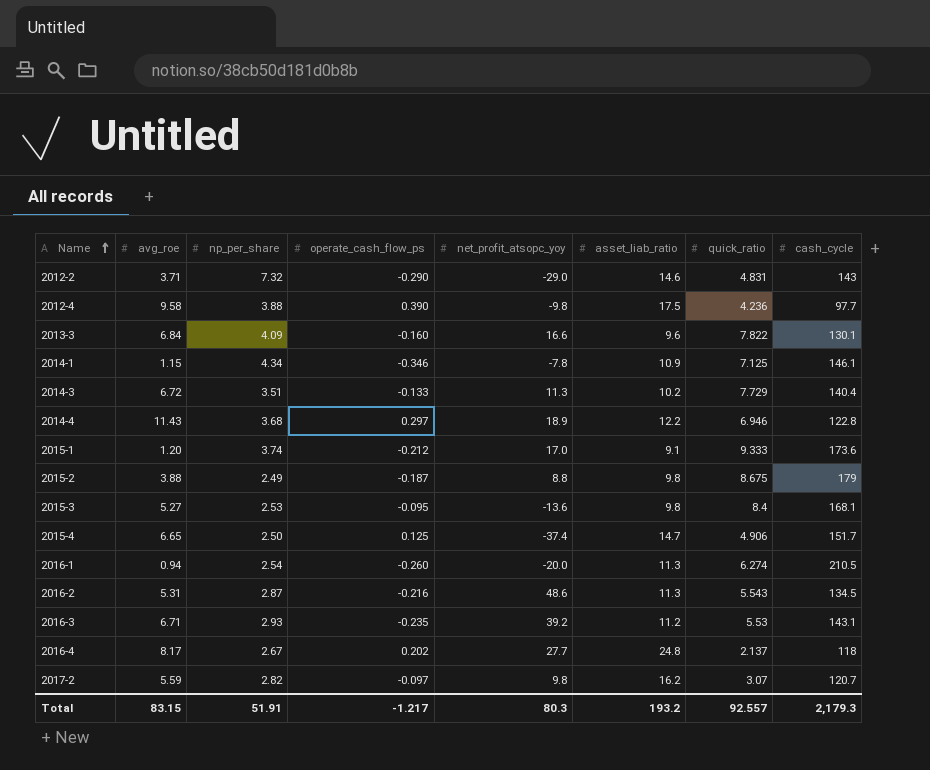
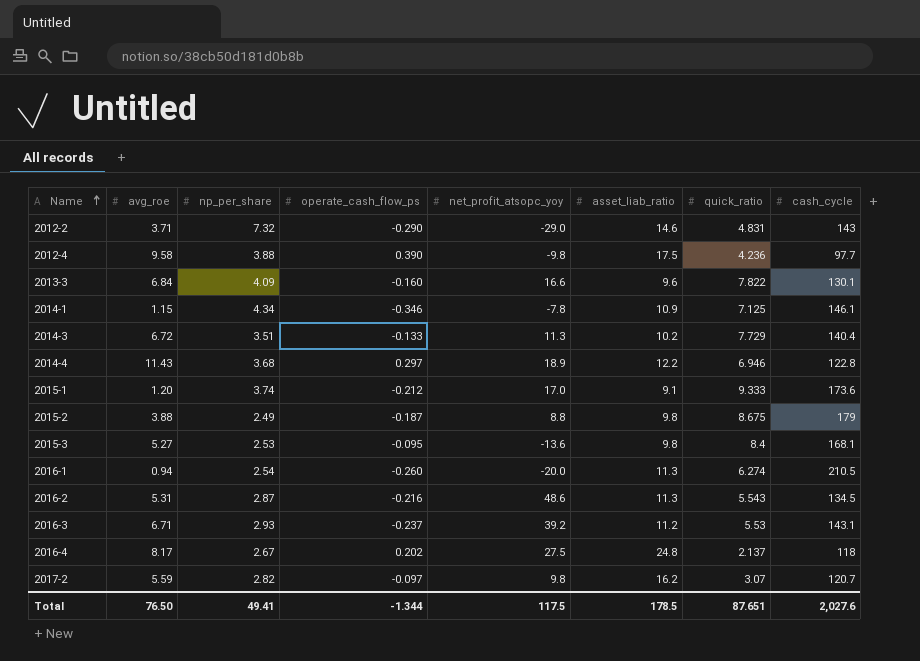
row 2015-4: 6.65 | 2.50 | 0.125 | -37.4 | 14.7 | 4.906 | 151.7 -> none
2016-3 | operate_cash_flow_ps: -0.235 -> -0.237
2016-4 | net_profit_atsopc_yoy: 27.7 -> 27.5
Total | avg_roe: 83.15 -> 76.50
Total | np_per_share: 51.91 -> 49.41
Total | operate_cash_flow_ps: -1.217 -> -1.344
Total | net_profit_atsopc_yoy: 80.3 -> 117.5
Total | asset_liab_ratio: 193.2 -> 178.5
Total | quick_ratio: 92.557 -> 87.651
Total | cash_cycle: 2,179.3 -> 2,027.6

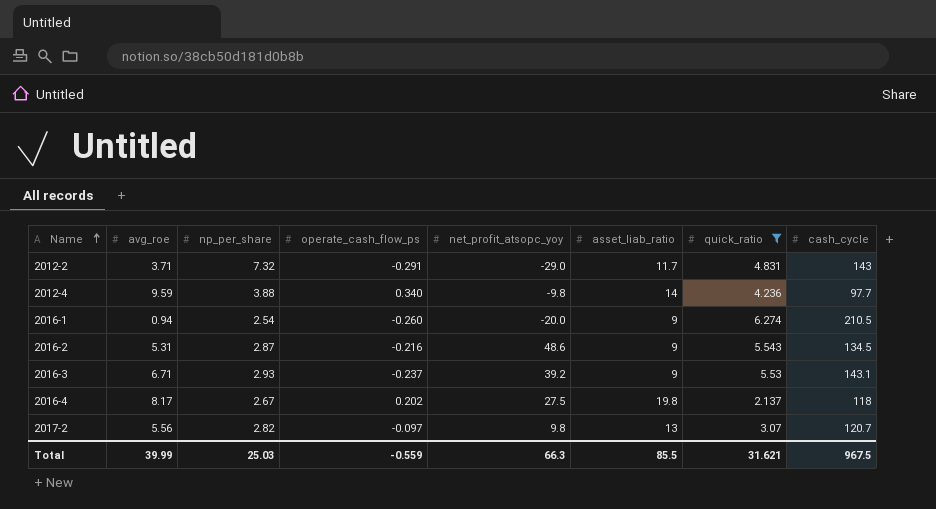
filter: none -> quick_ratio <= 6.274
2012-2 | operate_cash_flow_ps: -0.290 -> -0.291
2012-2 | asset_liab_ratio: 14.6 -> 11.7
2012-4 | avg_roe: 9.58 -> 9.59
2012-4 | operate_cash_flow_ps: 0.390 -> 0.340
2012-4 | asset_liab_ratio: 17.5 -> 14
2016-1 | asset_liab_ratio: 11.3 -> 9
2016-2 | asset_liab_ratio: 11.3 -> 9
2016-3 | asset_liab_ratio: 11.2 -> 9
2016-4 | asset_liab_ratio: 24.8 -> 19.8
2017-2 | avg_roe: 5.59 -> 5.56
2017-2 | asset_liab_ratio: 16.2 -> 13
Total | avg_roe: 76.50 -> 39.99
Total | np_per_share: 49.41 -> 25.03
Total | operate_cash_flow_ps: -1.344 -> -0.559
Total | net_profit_atsopc_yoy: 117.5 -> 66.3
Total | asset_liab_ratio: 178.5 -> 85.5
Total | quick_ratio: 87.651 -> 31.621
Total | cash_cycle: 2,027.6 -> 967.5

